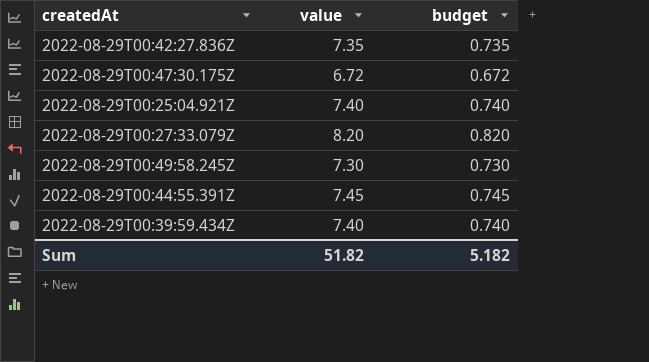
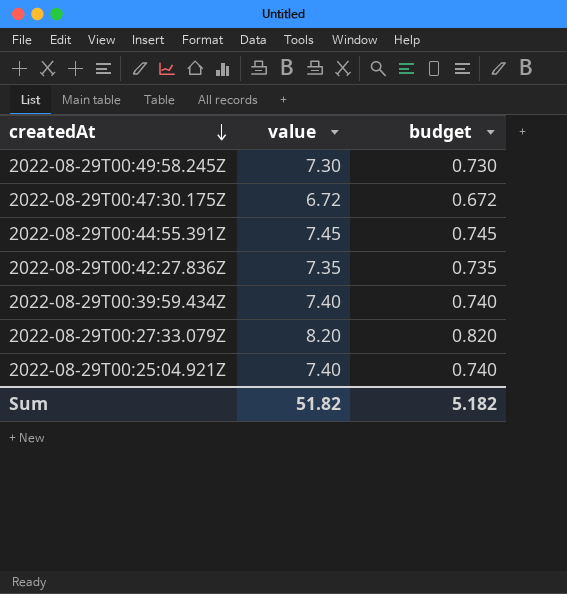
row order: none -> createdAt descending

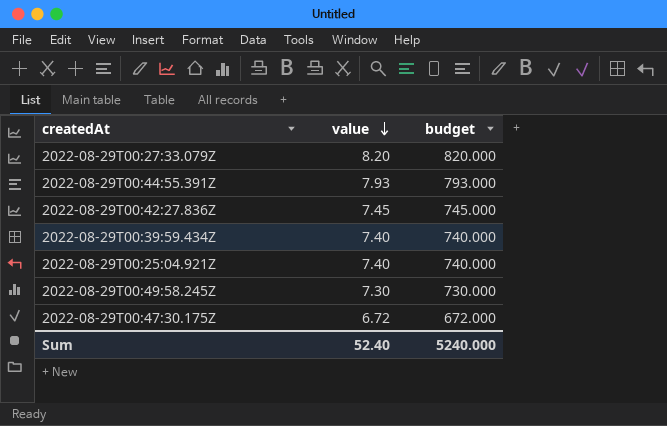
row order: createdAt descending -> value descending
column budget | formula: [value] * 0.1 -> [value] * 100
2022-08-29T00:44:55.391Z | value: 7.45 -> 7.93
2022-08-29T00:42:27.836Z | value: 7.35 -> 7.45
Sum | value: 51.82 -> 52.40
Sum | budget: 5.182 -> 5240.000

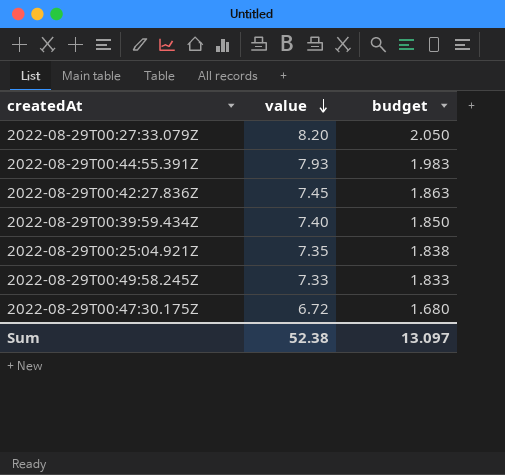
column budget | formula: [value] * 100 -> [value] * 0.25
2022-08-29T00:25:04.921Z | value: 7.40 -> 7.35
2022-08-29T00:49:58.245Z | value: 7.30 -> 7.33
Sum | value: 52.40 -> 52.38
Sum | budget: 5240.000 -> 13.097

